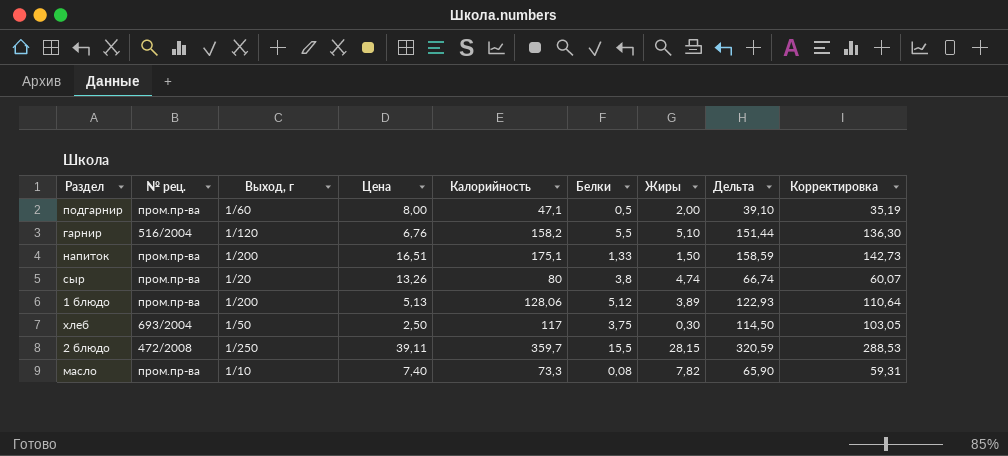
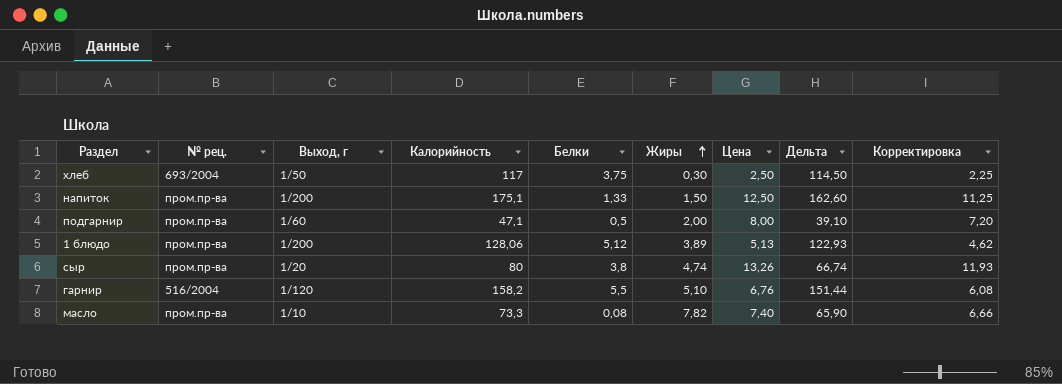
row order: none -> Жиры ascending
column Цена | position: 4 -> 7
column Корректировка | formula: [Дельта] * 0,9 -> [Цена] * 0,9
row 2 блюдо: 472/2008 | 1/250 | 39,11 | 359,7 | 15,5 | 28,15 | 320,59 | 288,53 -> none
напиток | Цена: 16,51 -> 12,50
напиток | Дельта: 158,59 -> 162,60

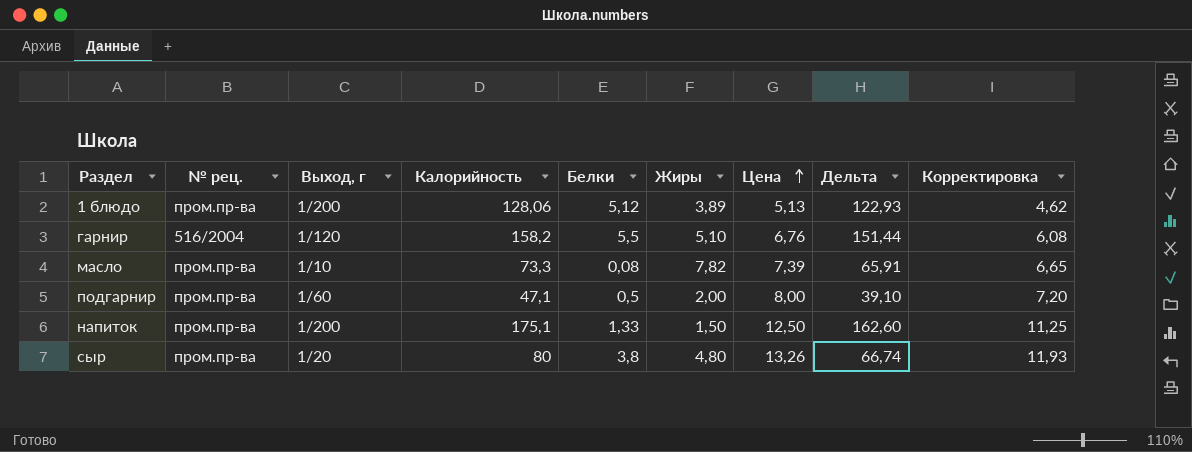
row order: Жиры ascending -> Цена ascending
row хлеб: 693/2004 | 1/50 | 117 | 3,75 | 0,30 | 2,50 | 114,50 | 2,25 -> none
масло | Цена: 7,40 -> 7,39
масло | Дельта: 65,90 -> 65,91
масло | Корректировка: 6,66 -> 6,65
сыр | Жиры: 4,74 -> 4,80

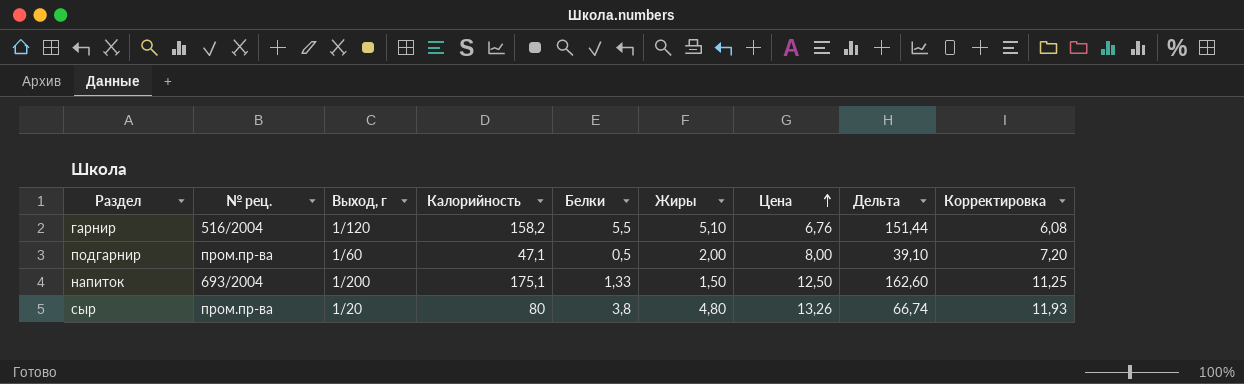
row 1 блюдо: пром.пр-ва | 1/200 | 128,06 | 5,12 | 3,89 | 5,13 | 122,93 | 4,62 -> none
row масло: пром.пр-ва | 1/10 | 73,3 | 0,08 | 7,82 | 7,39 | 65,91 | 6,65 -> none
напиток | № рец.: пром.пр-ва -> 693/2004

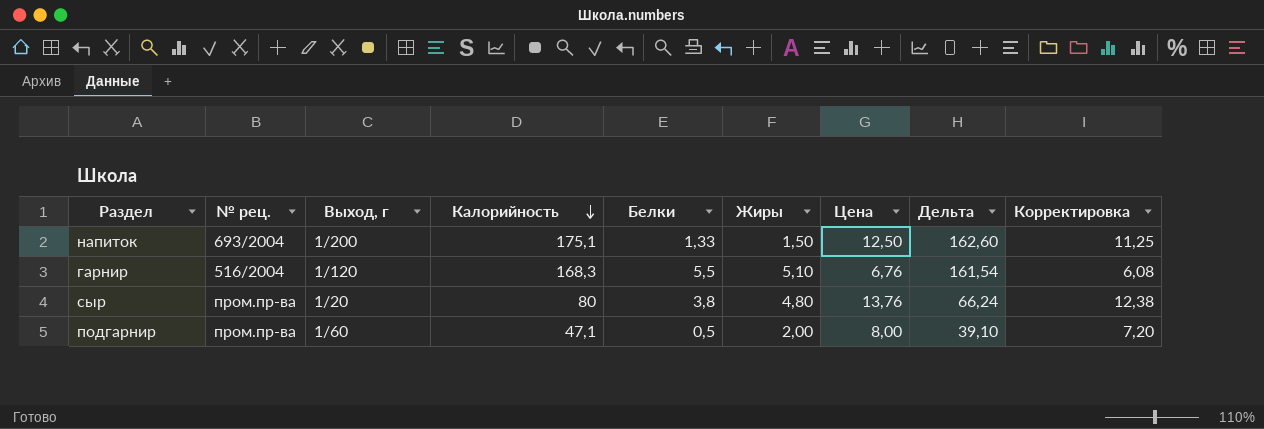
row order: Цена ascending -> Калорийность descending
гарнир | Калорийность: 158,2 -> 168,3
гарнир | Дельта: 151,44 -> 161,54
сыр | Цена: 13,26 -> 13,76
сыр | Дельта: 66,74 -> 66,24
сыр | Корректировка: 11,93 -> 12,38

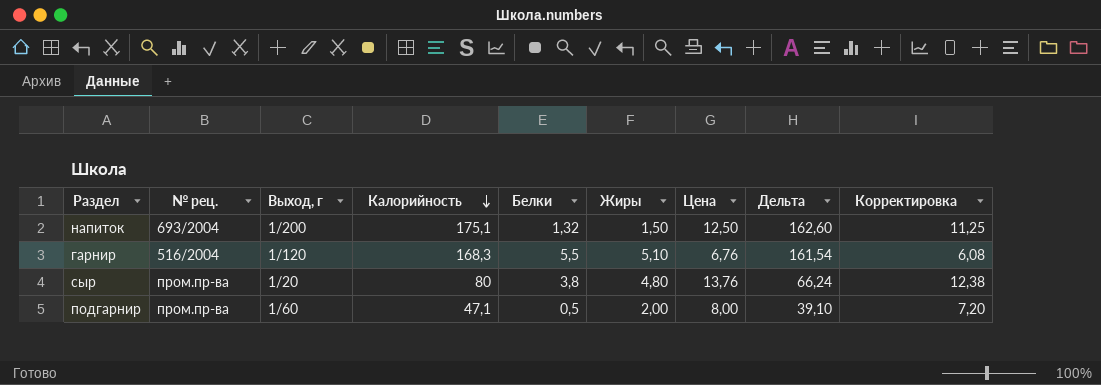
напиток | Белки: 1,33 -> 1,32

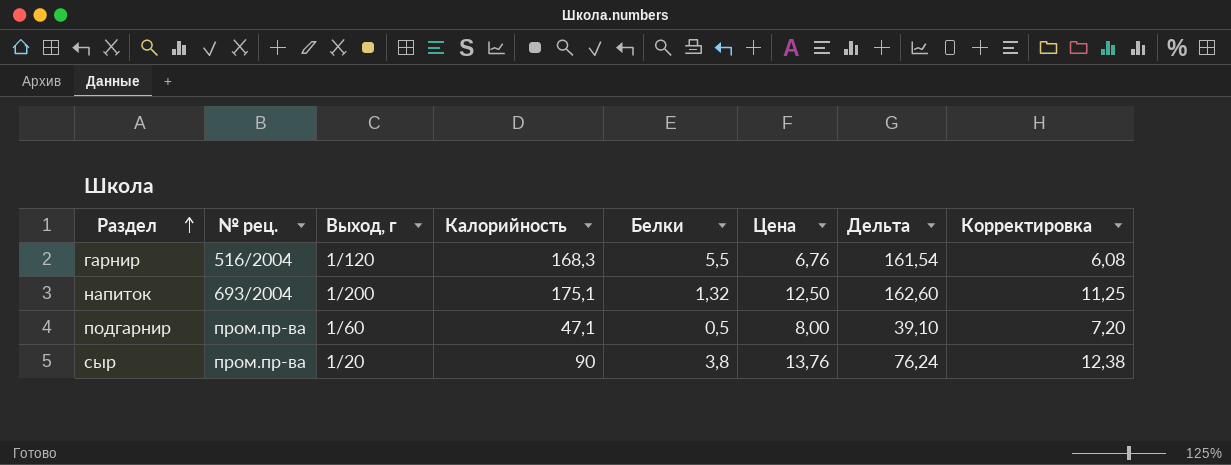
row order: Калорийность descending -> Раздел ascending
column Жиры | position: 6 -> none
сыр | Калорийность: 80 -> 90
сыр | Дельта: 66,24 -> 76,24

